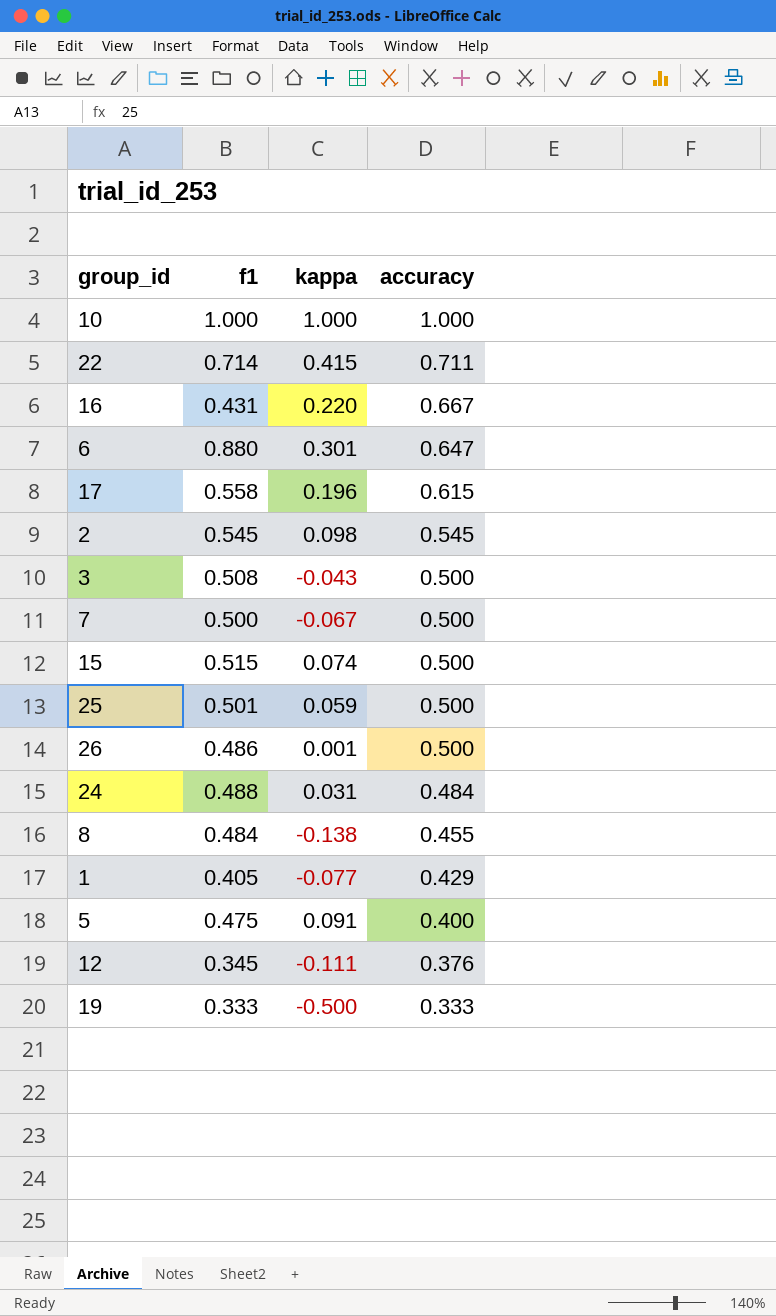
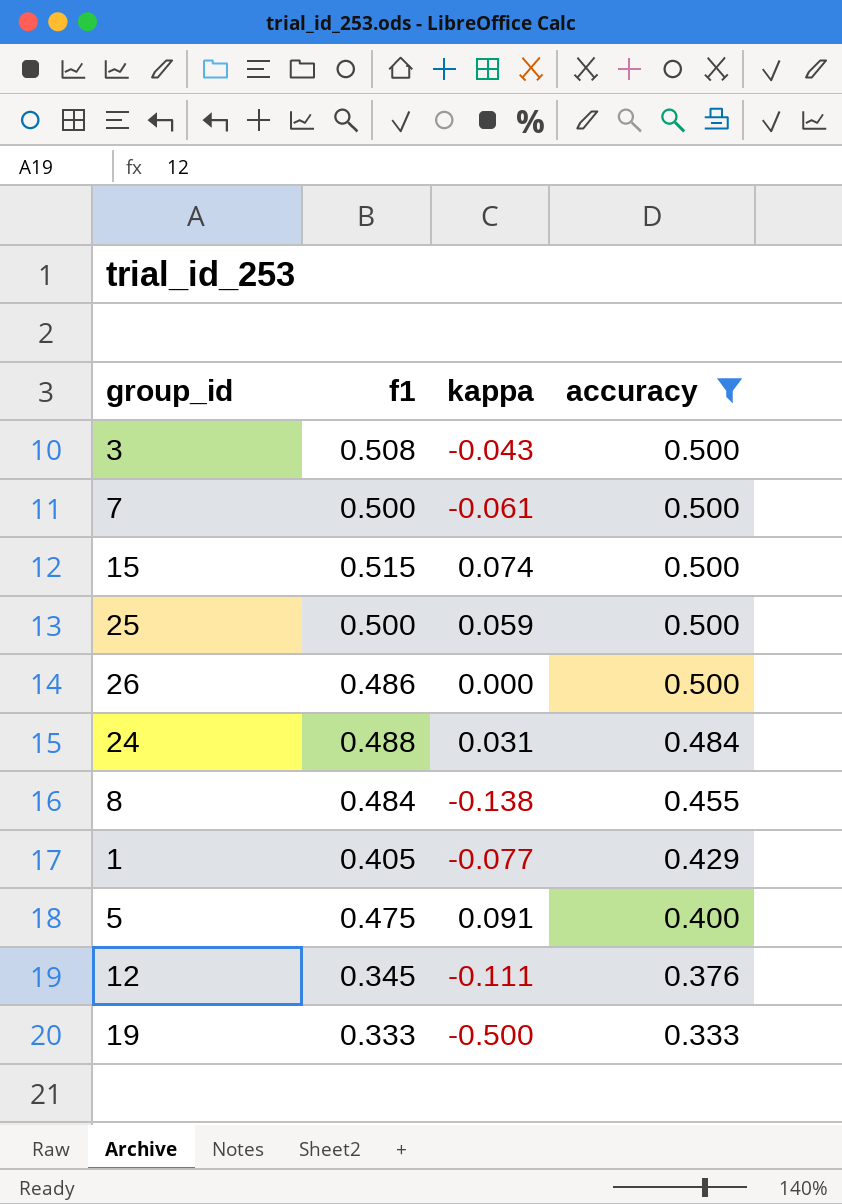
filter: none -> accuracy <= 0.500
7 | kappa: -0.067 -> -0.061
25 | f1: 0.501 -> 0.500
26 | kappa: 0.001 -> 0.000

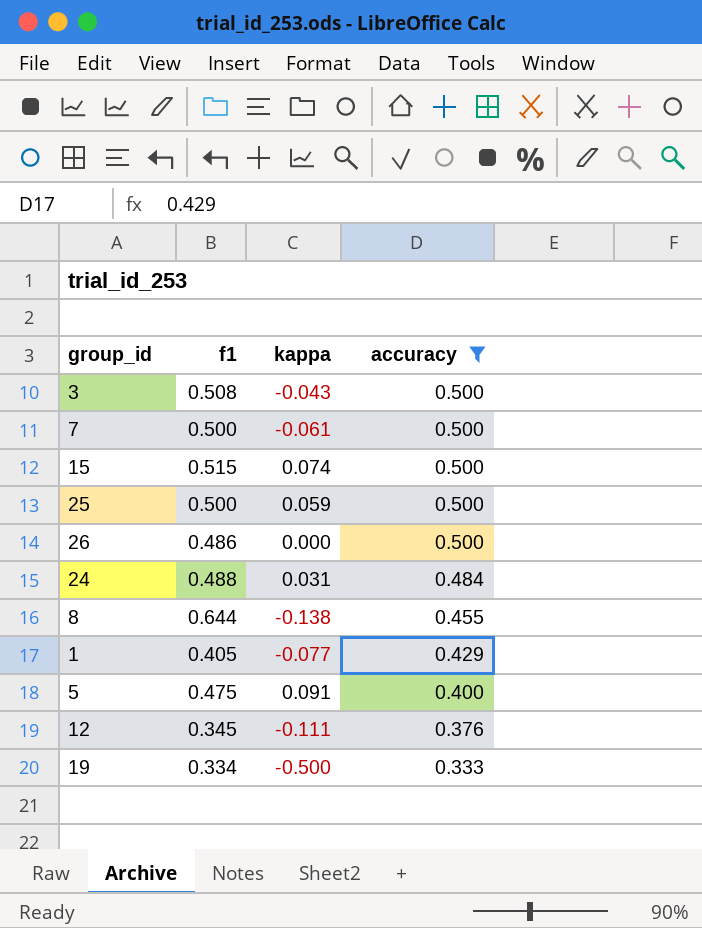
8 | f1: 0.484 -> 0.644
19 | f1: 0.333 -> 0.334

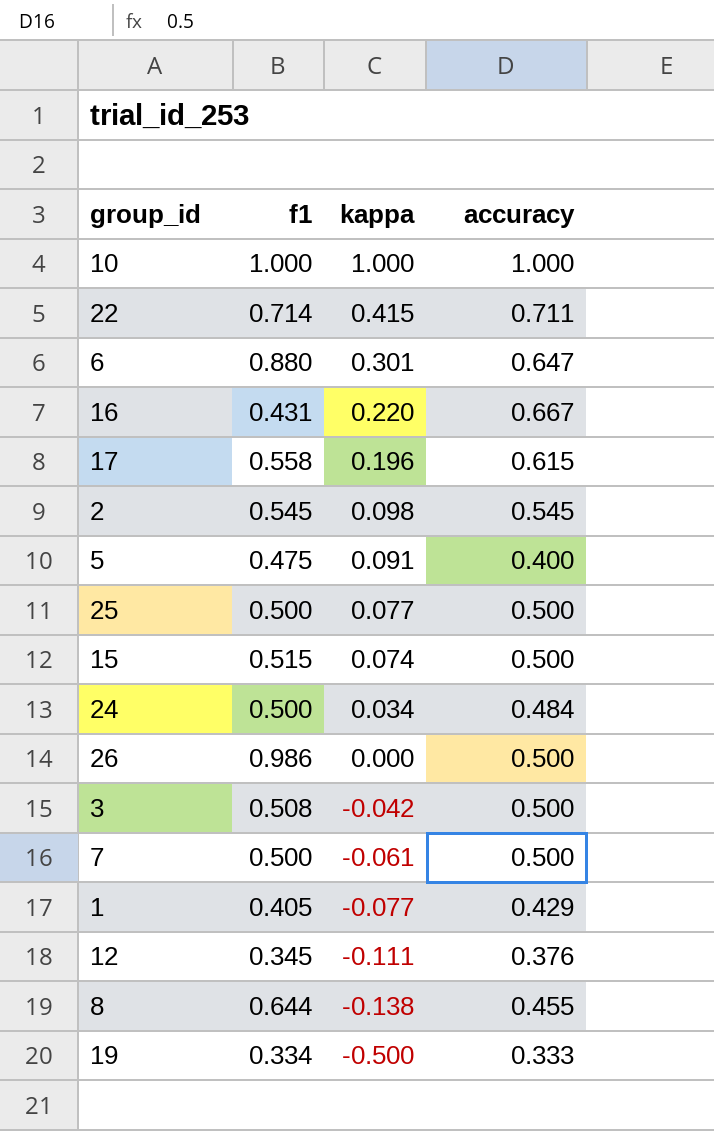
filter: accuracy <= 0.500 -> none
row order: accuracy descending -> kappa descending
25 | kappa: 0.059 -> 0.077
24 | f1: 0.488 -> 0.500
24 | kappa: 0.031 -> 0.034
26 | f1: 0.486 -> 0.986
3 | kappa: -0.043 -> -0.042

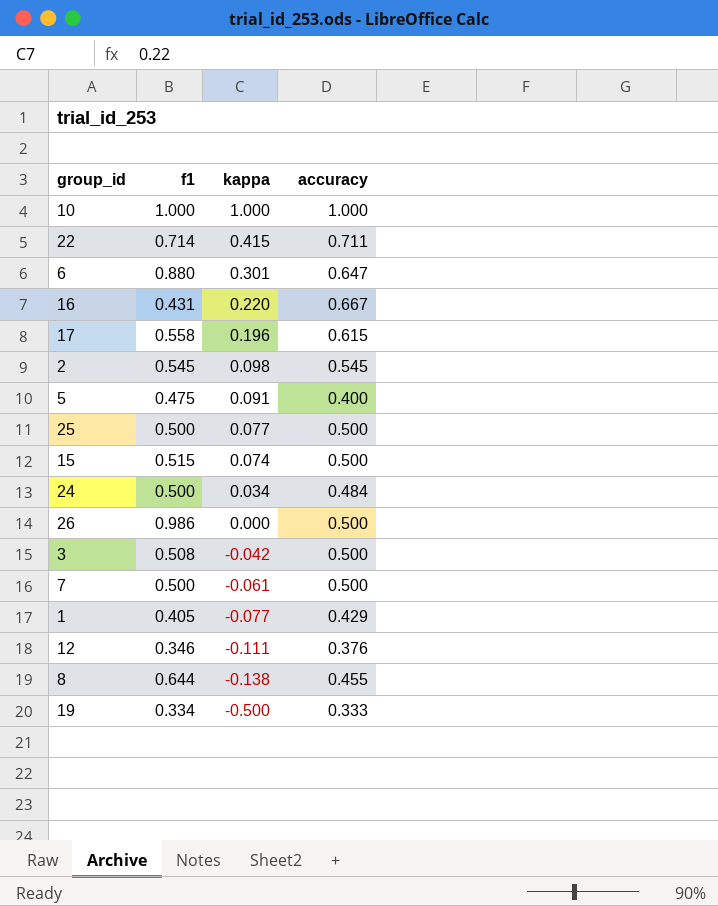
12 | f1: 0.345 -> 0.346

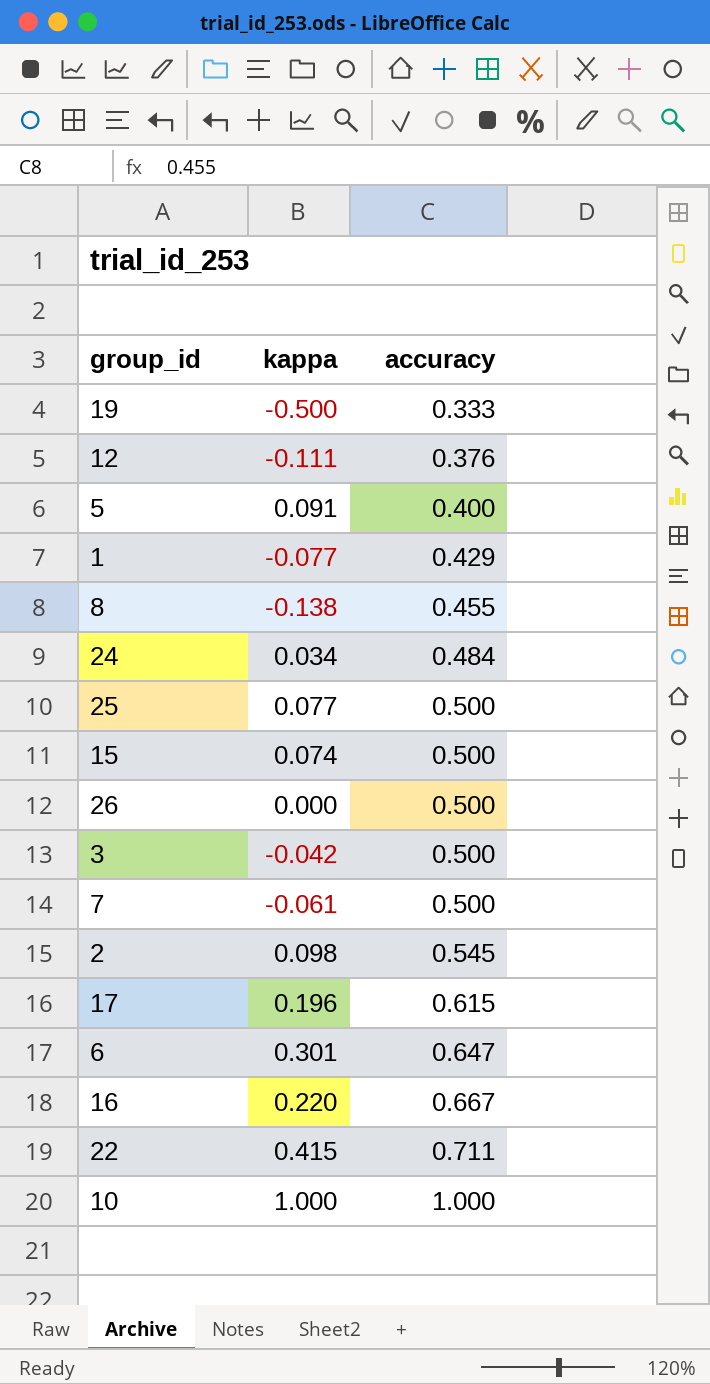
row order: kappa descending -> accuracy ascending
column f1 | position: 2 -> none

